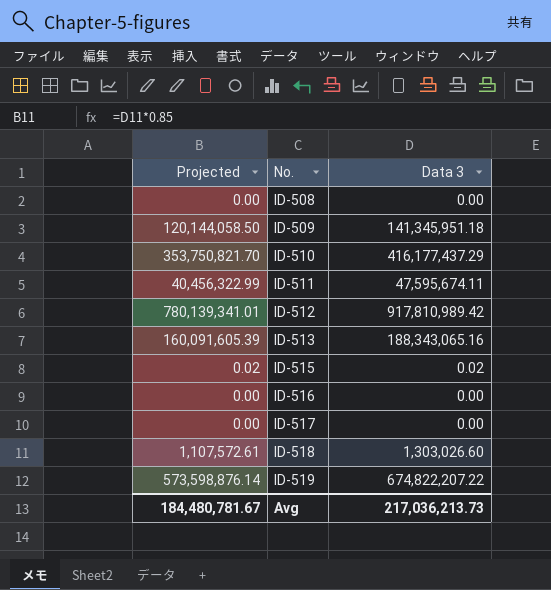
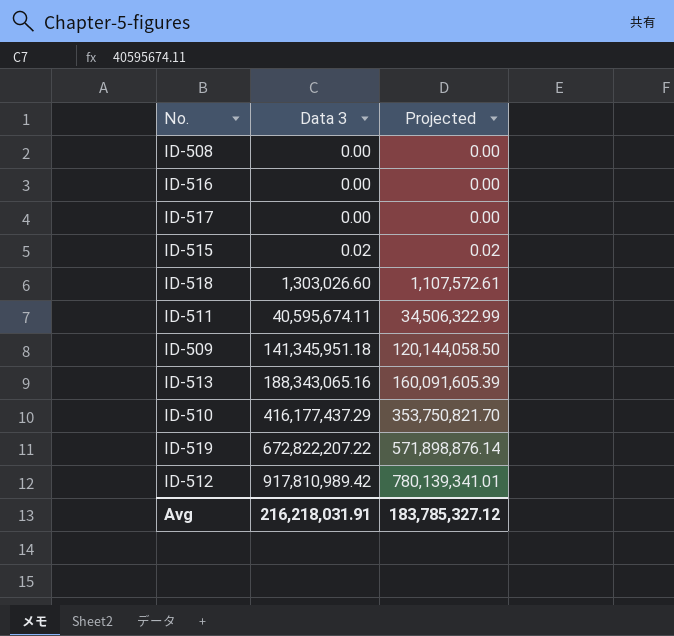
row order: No. ascending -> Data 3 ascending
column Projected | position: 1 -> 3
ID-511 | Data 3: 47,595,674.11 -> 40,595,674.11
ID-511 | Projected: 40,456,322.99 -> 34,506,322.99
ID-519 | Data 3: 674,822,207.22 -> 672,822,207.22
ID-519 | Projected: 573,598,876.14 -> 571,898,876.14
Avg | Data 3: 217,036,213.73 -> 216,218,031.91
Avg | Projected: 184,480,781.67 -> 183,785,327.12

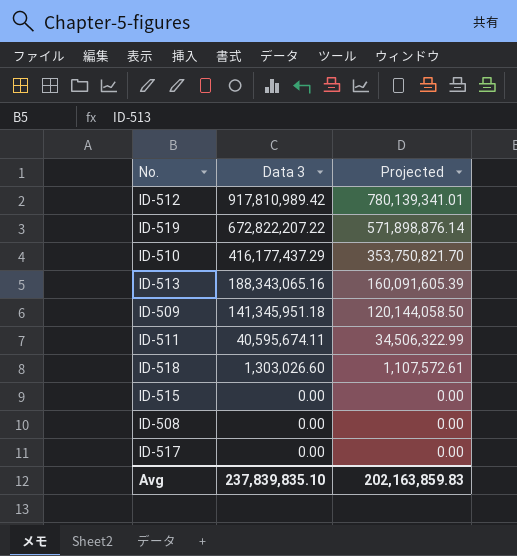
row order: Data 3 ascending -> Data 3 descending
row ID-516: 0.00 | 0.00 -> none
ID-515 | Data 3: 0.02 -> 0.00
ID-515 | Projected: 0.02 -> 0.00
Avg | Data 3: 216,218,031.91 -> 237,839,835.10
Avg | Projected: 183,785,327.12 -> 202,163,859.83

